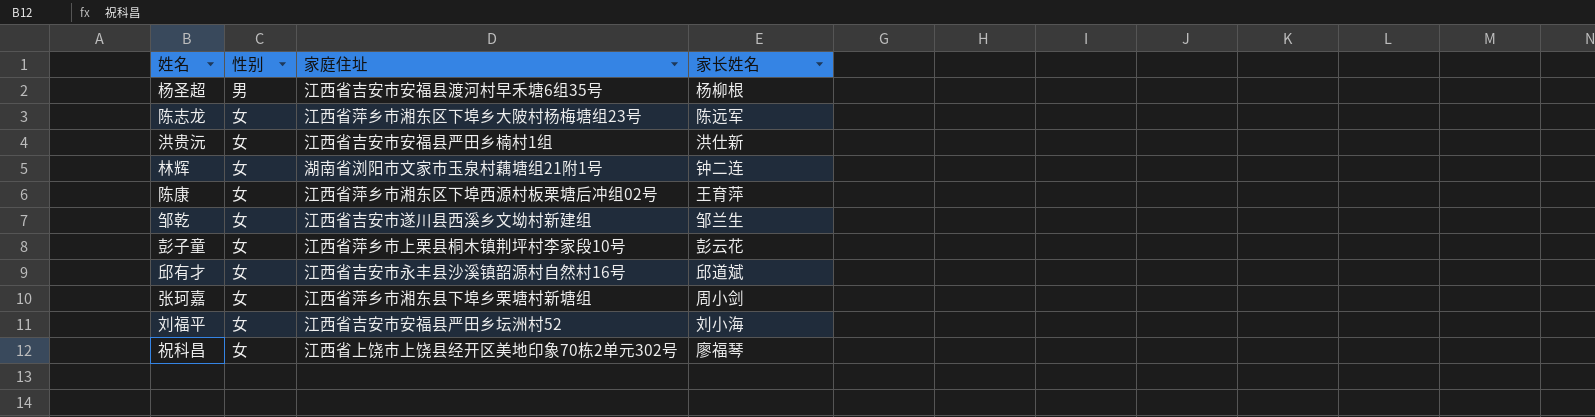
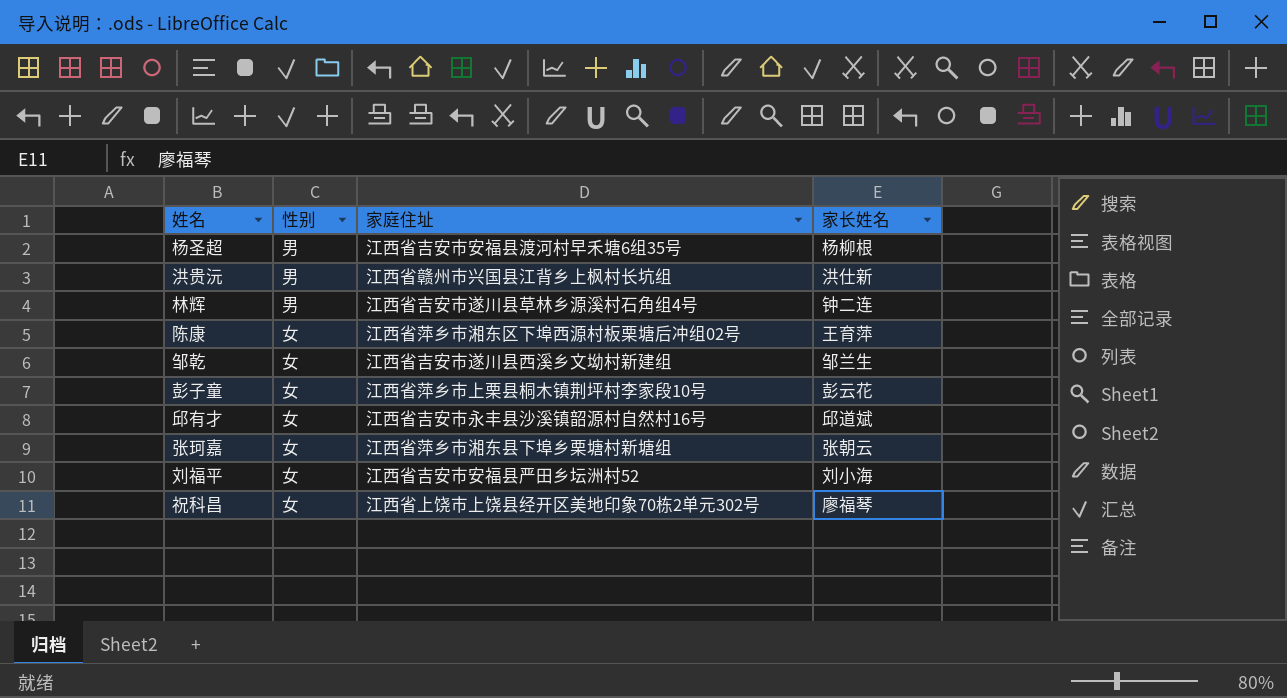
row 陈志龙: 女 | 江西省萍乡市湘东区下埠乡大陂村杨梅塘组23号 | 陈远军 -> none
洪贵沅 | 性别: 女 -> 男
洪贵沅 | 家庭住址: 江西省吉安市安福县严田乡楠村1组 -> 江西省赣州市兴国县江背乡上枫村长坑组
林辉 | 性别: 女 -> 男
林辉 | 家庭住址: 湖南省浏阳市文家市玉泉村藕塘组21附1号 -> 江西省吉安市遂川县草林乡源溪村石角组4号
张珂嘉 | 家长姓名: 周小剑 -> 张朝云

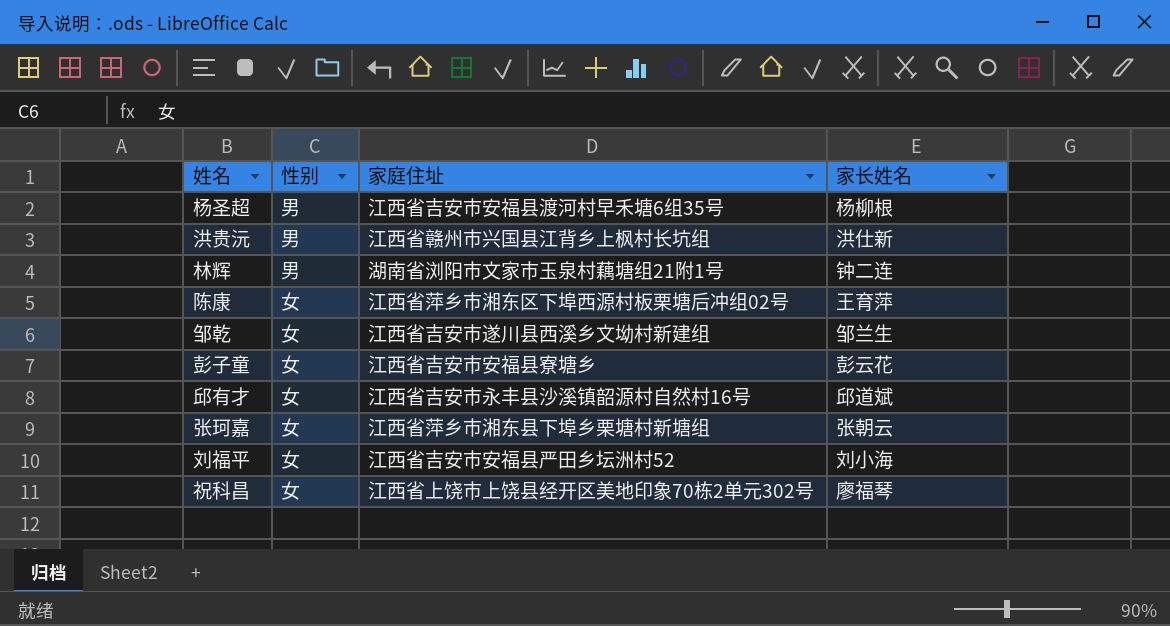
林辉 | 家庭住址: 江西省吉安市遂川县草林乡源溪村石角组4号 -> 湖南省浏阳市文家市玉泉村藕塘组21附1号
彭子童 | 家庭住址: 江西省萍乡市上栗县桐木镇荆坪村李家段10号 -> 江西省吉安市安福县寮塘乡

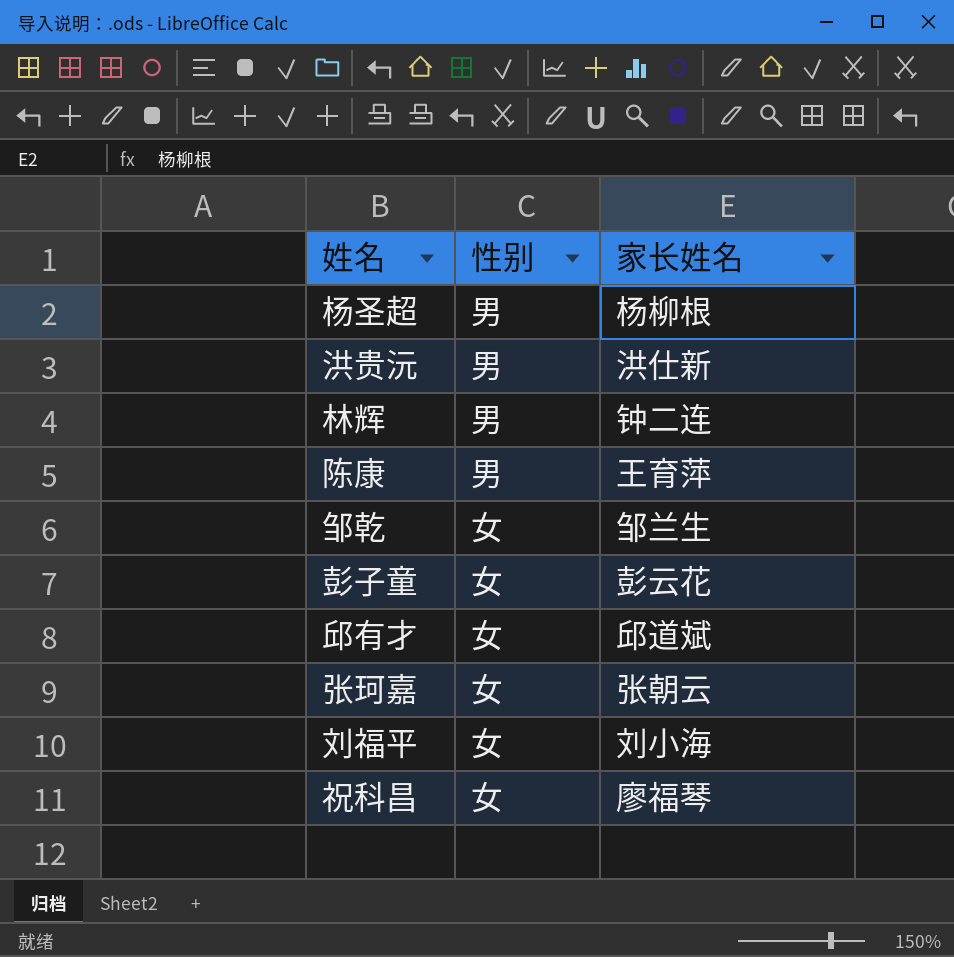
column 家庭住址 | position: 3 -> none
陈康 | 性别: 女 -> 男

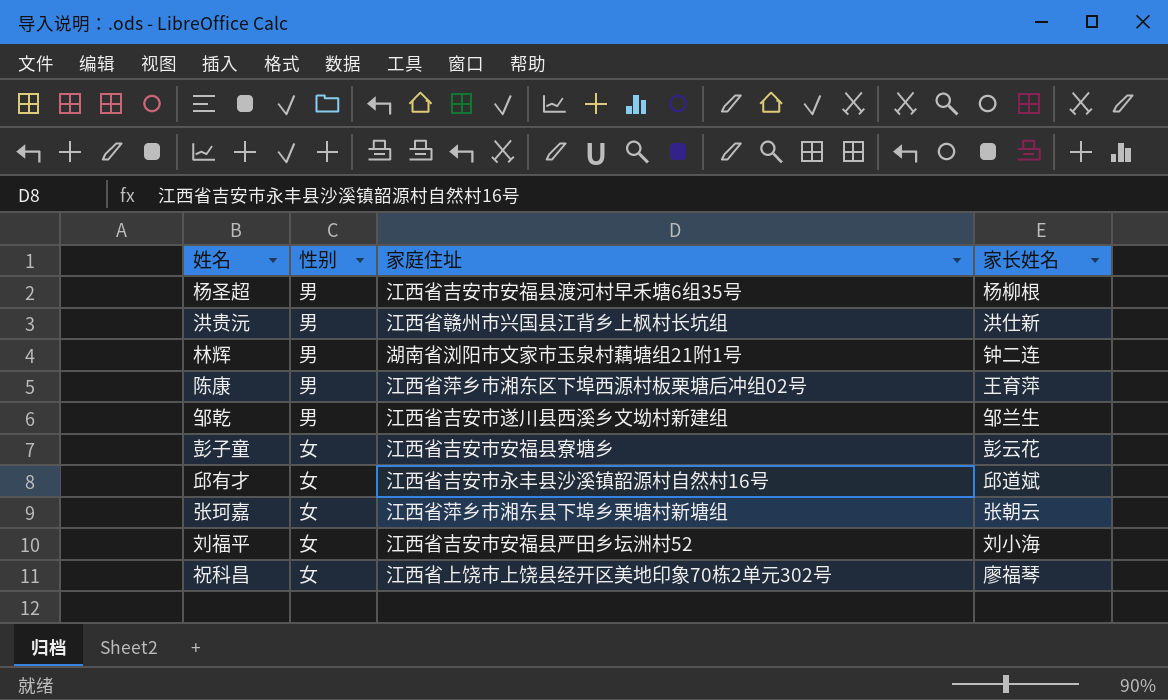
column 家庭住址 | position: none -> 3
邹乾 | 性别: 女 -> 男

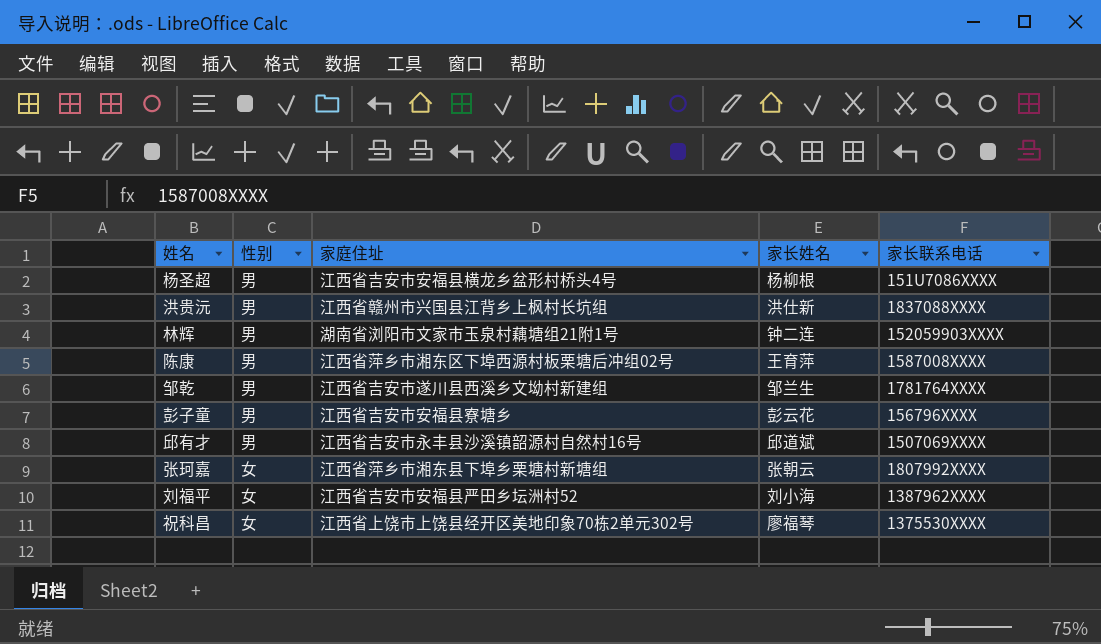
column 家长联系电话 | position: none -> 5
杨圣超 | 家庭住址: 江西省吉安市安福县渡河村早禾塘6组35号 -> 江西省吉安市安福县横龙乡盆形村桥头4号
彭子童 | 性别: 女 -> 男
邱有才 | 性别: 女 -> 男

